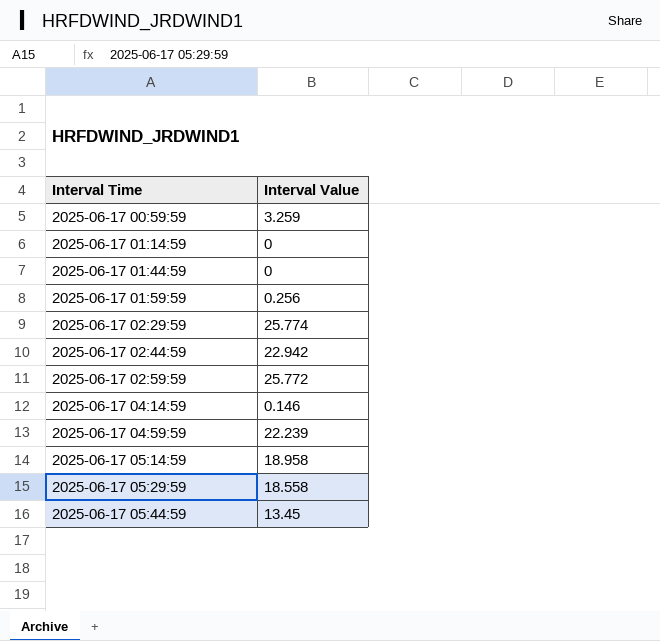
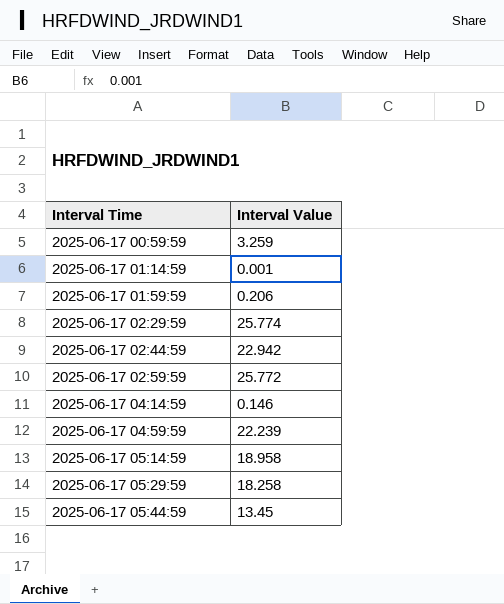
row 2025-06-17 01:44:59: 0 -> none
2025-06-17 01:14:59 | Interval Value: 0 -> 0.001
2025-06-17 01:59:59 | Interval Value: 0.256 -> 0.206
2025-06-17 05:29:59 | Interval Value: 18.558 -> 18.258

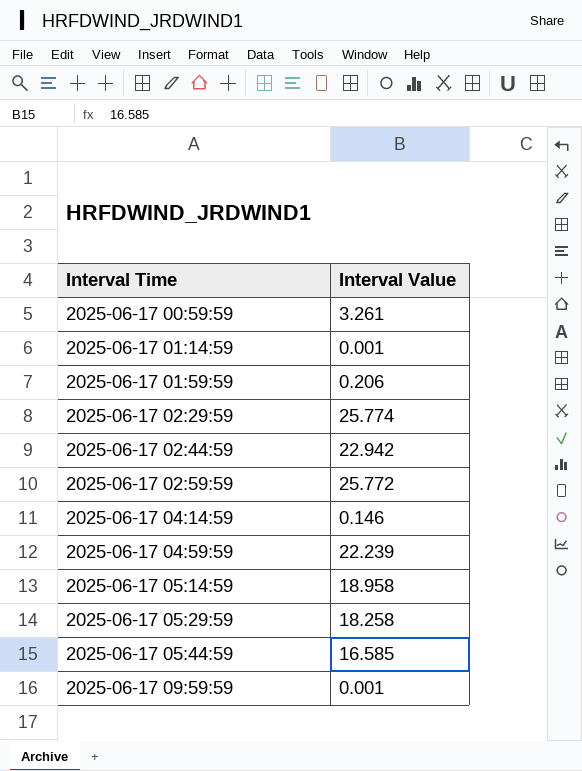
2025-06-17 00:59:59 | Interval Value: 3.259 -> 3.261
2025-06-17 05:44:59 | Interval Value: 13.45 -> 16.585
row 2025-06-17 09:59:59: none -> 0.001

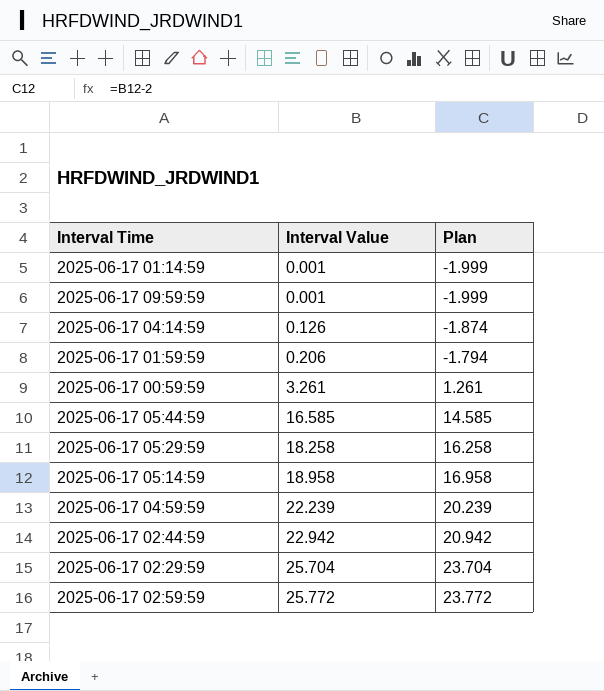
row order: Interval Time ascending -> Interval Value ascending
column Plan | formula: none -> [Interval Value] - 2
2025-06-17 04:14:59 | Interval Value: 0.146 -> 0.126
2025-06-17 02:29:59 | Interval Value: 25.774 -> 25.704

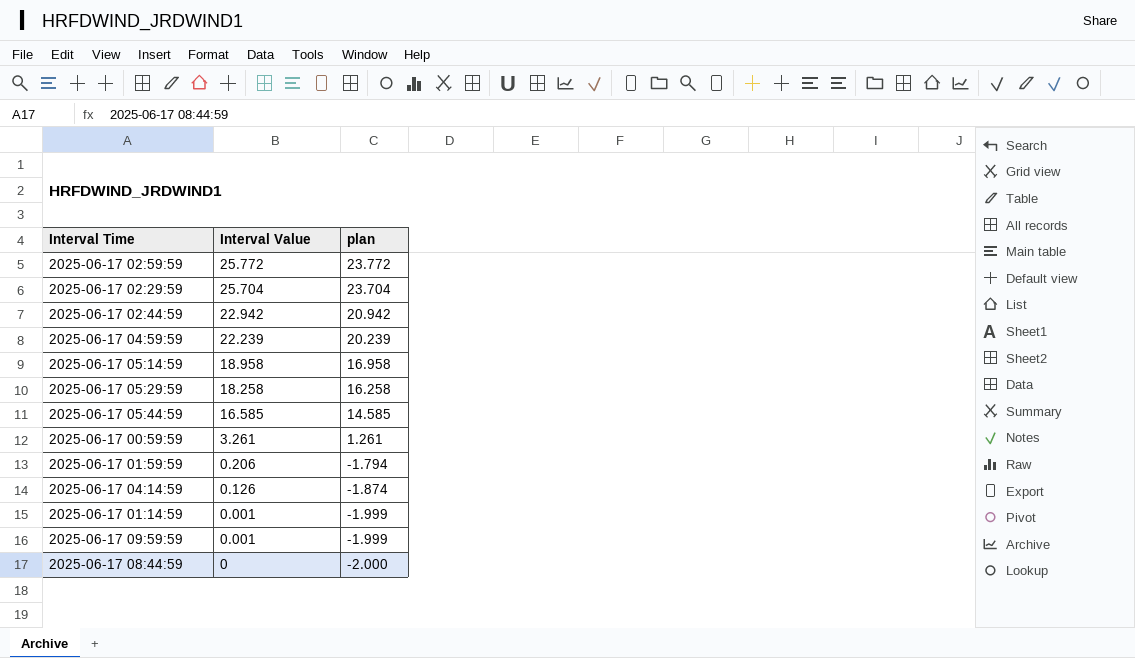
row order: Interval Value ascending -> Interval Value descending
column name: Plan -> plan
row 2025-06-17 08:44:59: none -> 0 | -2.000

